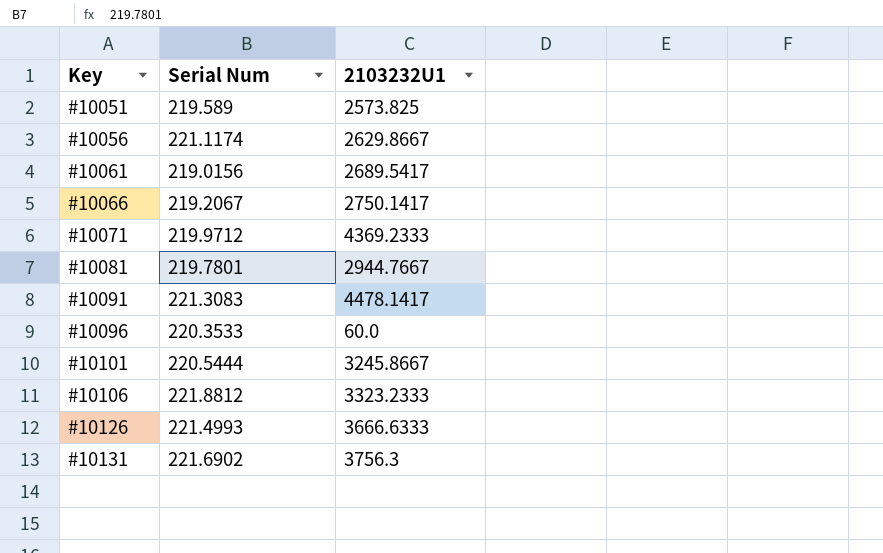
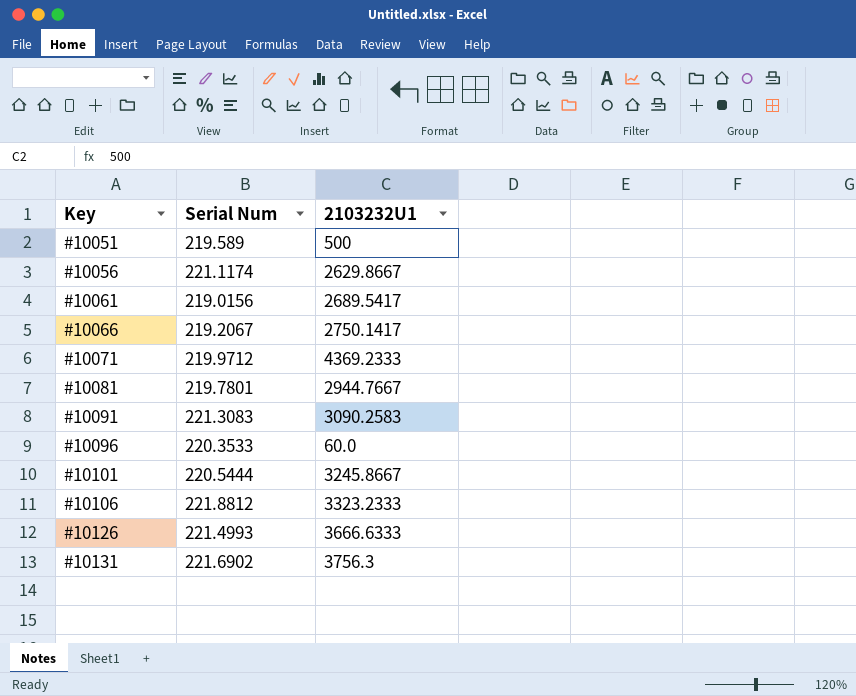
#10051 | 2103232U1: 2573.825 -> 500
#10091 | 2103232U1: 4478.1417 -> 3090.2583

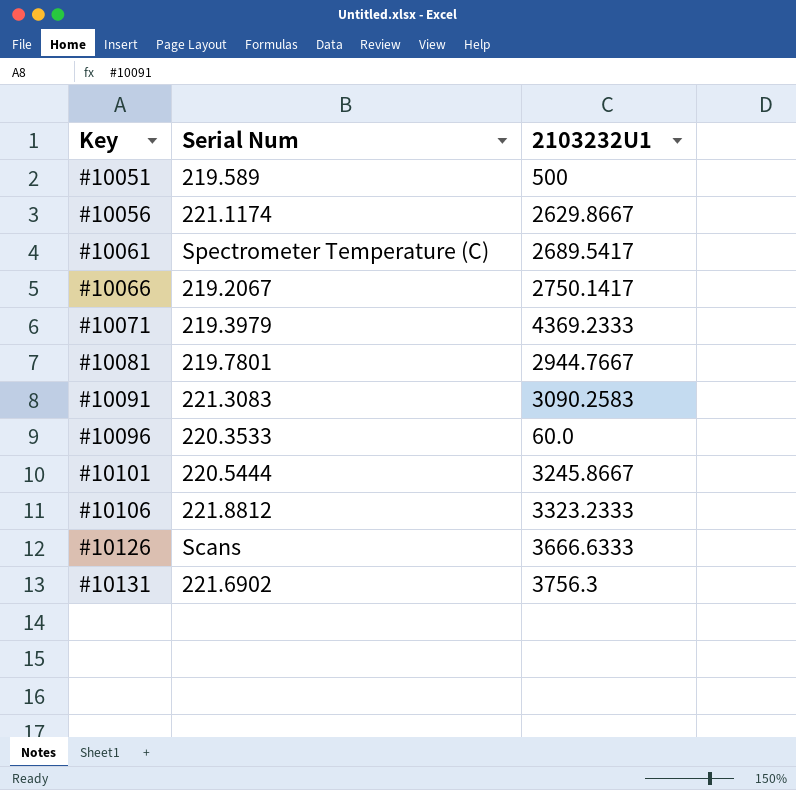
#10061 | Serial Num: 219.0156 -> Spectrometer Temperature (C)
#10071 | Serial Num: 219.9712 -> 219.3979
#10126 | Serial Num: 221.4993 -> Scans

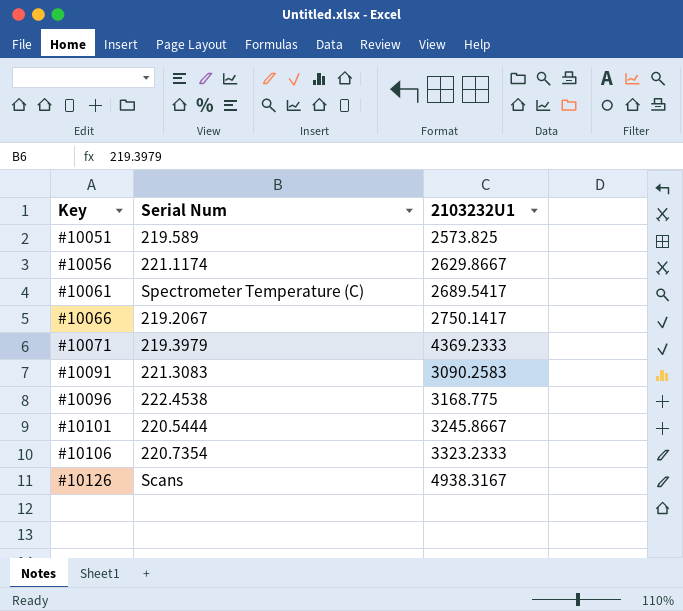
row #10081: 219.7801 | 2944.7667 -> none
row #10131: 221.6902 | 3756.3 -> none
#10051 | 2103232U1: 500 -> 2573.825
#10096 | Serial Num: 220.3533 -> 222.4538
#10096 | 2103232U1: 60.0 -> 3168.775
#10106 | Serial Num: 221.8812 -> 220.7354
#10126 | 2103232U1: 3666.6333 -> 4938.3167

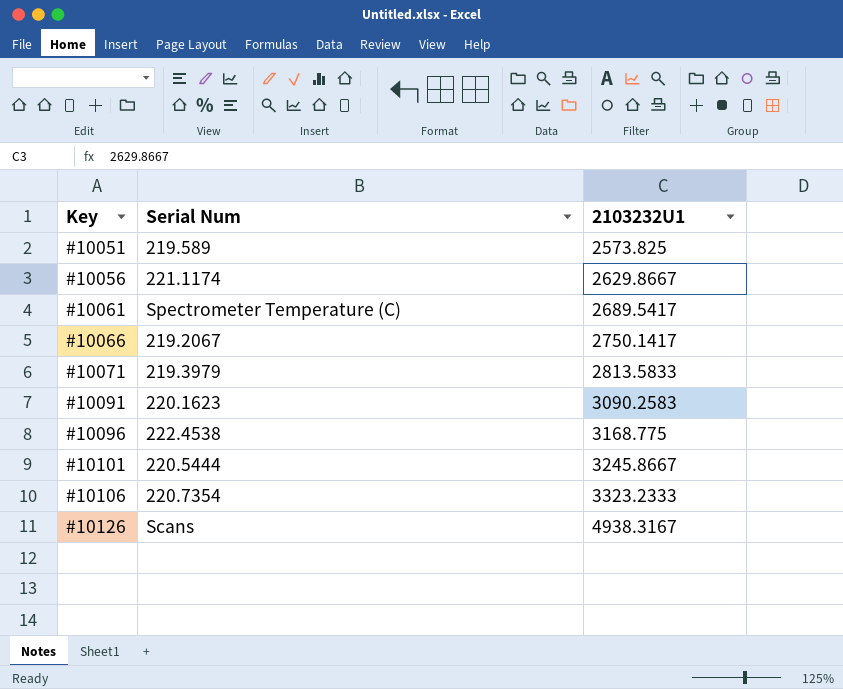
#10071 | 2103232U1: 4369.2333 -> 2813.5833
#10091 | Serial Num: 221.3083 -> 220.1623

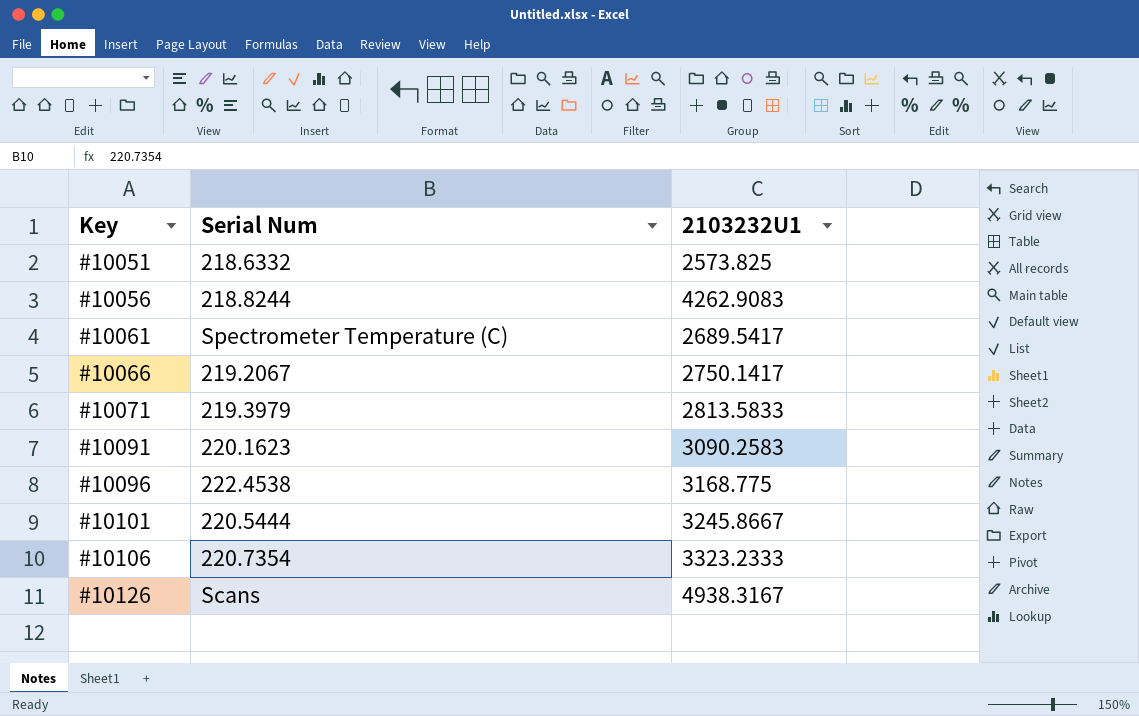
#10051 | Serial Num: 219.589 -> 218.6332
#10056 | Serial Num: 221.1174 -> 218.8244
#10056 | 2103232U1: 2629.8667 -> 4262.9083

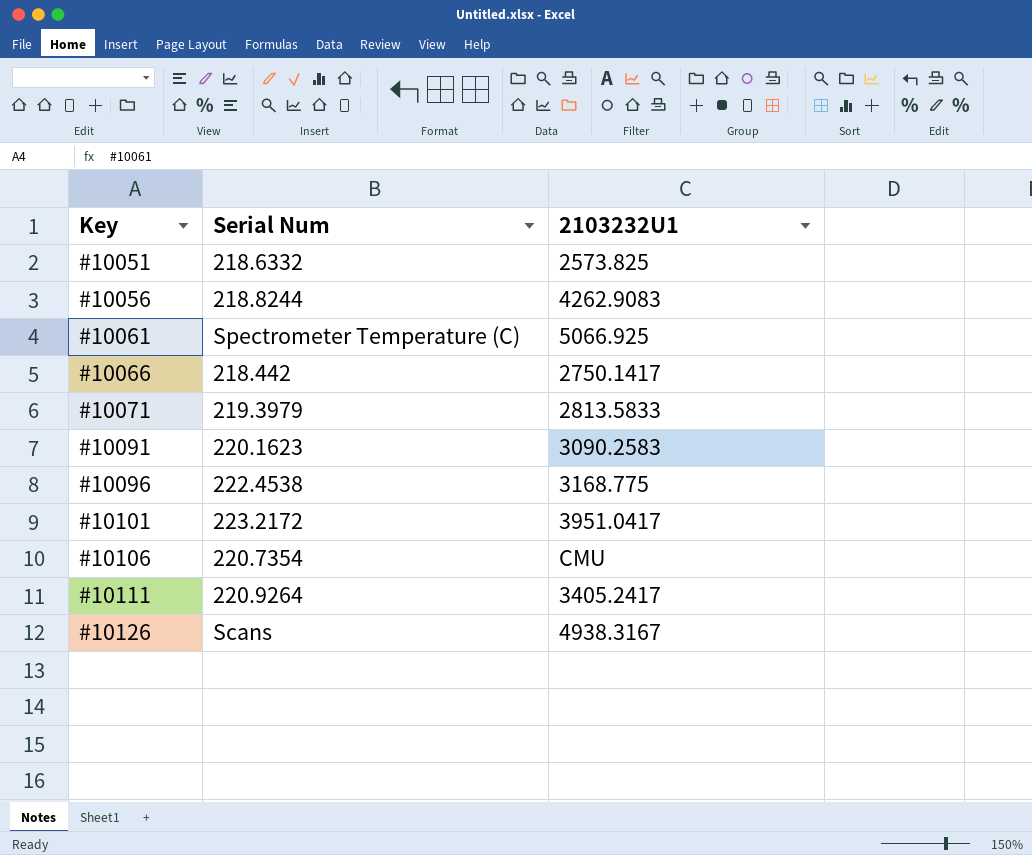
#10061 | 2103232U1: 2689.5417 -> 5066.925
#10066 | Serial Num: 219.2067 -> 218.442
#10101 | Serial Num: 220.5444 -> 223.2172
#10101 | 2103232U1: 3245.8667 -> 3951.0417
#10106 | 2103232U1: 3323.2333 -> CMU
row #10111: none -> 220.9264 | 3405.2417

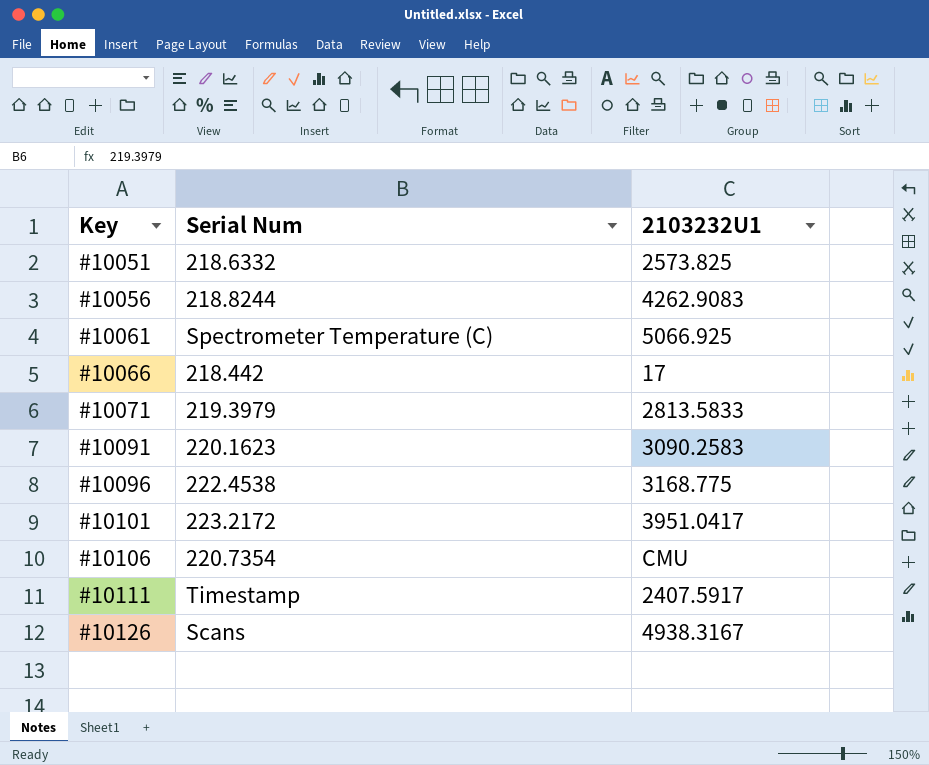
#10066 | 2103232U1: 2750.1417 -> 17
#10111 | Serial Num: 220.9264 -> Timestamp
#10111 | 2103232U1: 3405.2417 -> 2407.5917

